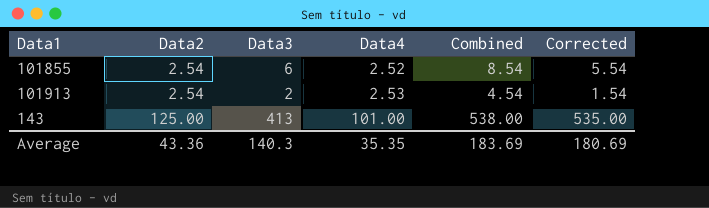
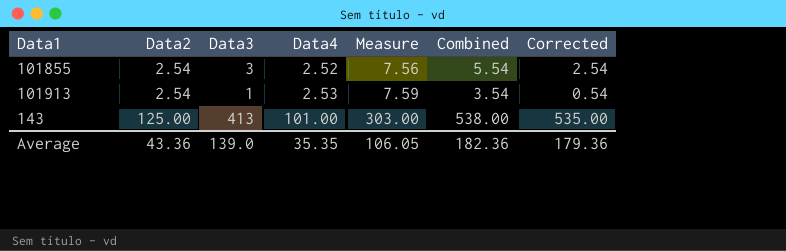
column Measure | formula: none -> [Data4] * 3
101855 | Data3: 6 -> 3
101855 | Combined: 8.54 -> 5.54
101855 | Corrected: 5.54 -> 2.54
101913 | Data3: 2 -> 1
101913 | Combined: 4.54 -> 3.54
101913 | Corrected: 1.54 -> 0.54
Average | Data3: 140.3 -> 139.0
Average | Combined: 183.69 -> 182.36
Average | Corrected: 180.69 -> 179.36

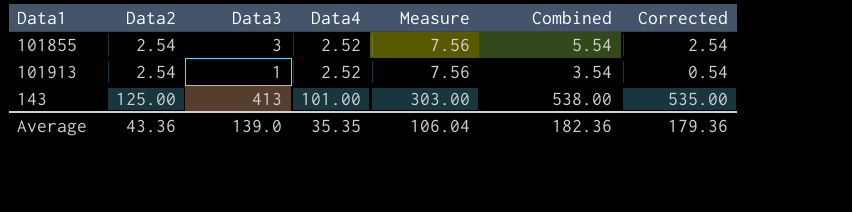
101913 | Data4: 2.53 -> 2.52
101913 | Measure: 7.59 -> 7.56
Average | Measure: 106.05 -> 106.04

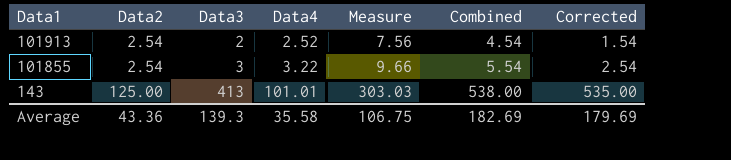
row order: Data2 ascending -> Data1 descending
101913 | Data3: 1 -> 2
101913 | Combined: 3.54 -> 4.54
101913 | Corrected: 0.54 -> 1.54
101855 | Data4: 2.52 -> 3.22
101855 | Measure: 7.56 -> 9.66
143 | Data4: 101.00 -> 101.01
143 | Measure: 303.00 -> 303.03
Average | Data3: 139.0 -> 139.3
Average | Data4: 35.35 -> 35.58
Average | Measure: 106.04 -> 106.75
Average | Combined: 182.36 -> 182.69
Average | Corrected: 179.36 -> 179.69

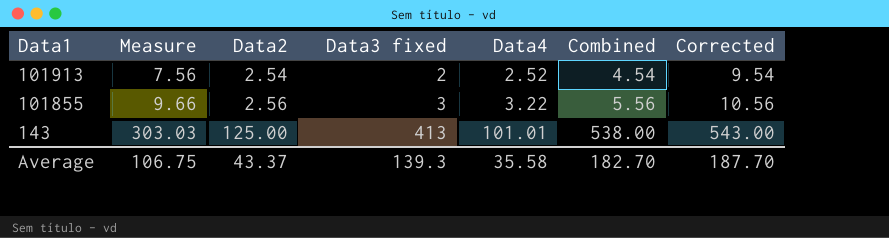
column Measure | position: 5 -> 2
column name: Data3 -> Data3 fixed
column Corrected | formula: [Combined] - 3 -> [Combined] + 5
101855 | Data2: 2.54 -> 2.56
101855 | Combined: 5.54 -> 5.56
Average | Data2: 43.36 -> 43.37
Average | Combined: 182.69 -> 182.70
Average | Corrected: 179.69 -> 187.70

